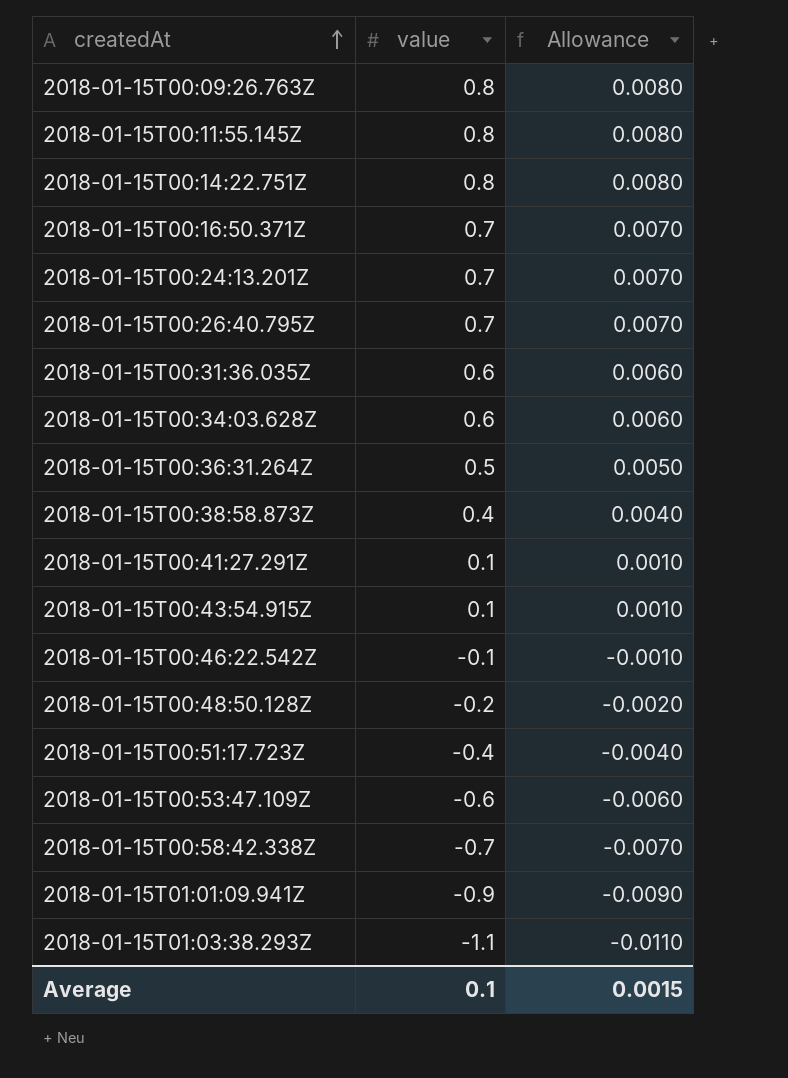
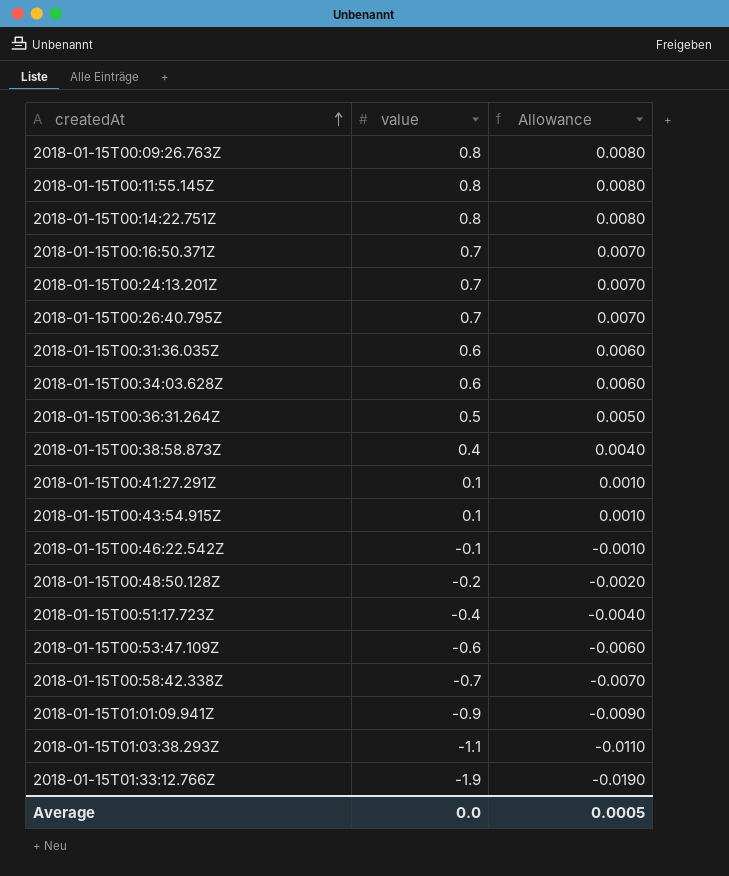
row 2018-01-15T01:33:12.766Z: none -> -1.9 | -0.0190
Average | value: 0.1 -> 0.0
Average | Allowance: 0.0015 -> 0.0005

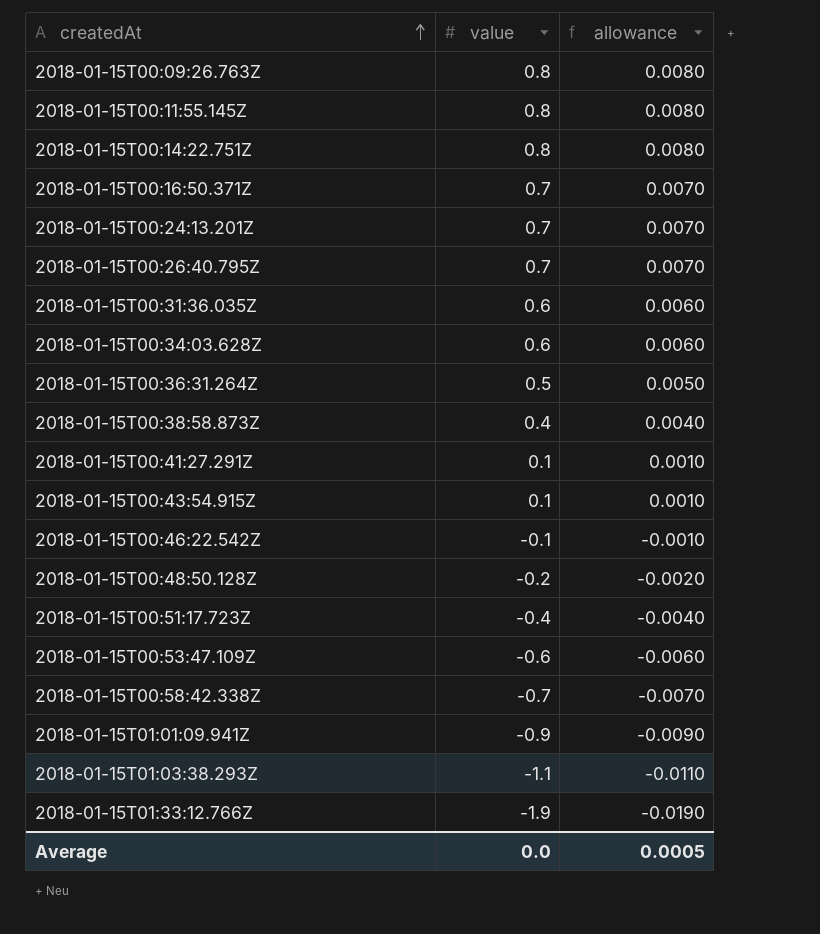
column name: Allowance -> allowance

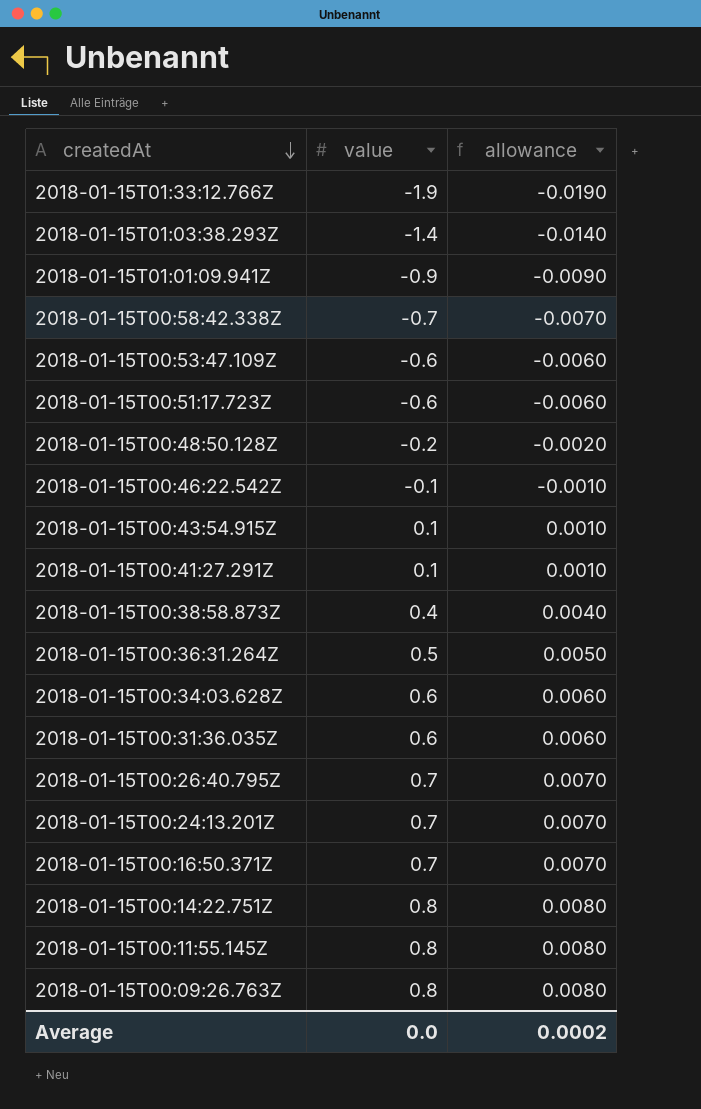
row order: createdAt ascending -> createdAt descending
2018-01-15T01:03:38.293Z | value: -1.1 -> -1.4
2018-01-15T01:03:38.293Z | allowance: -0.0110 -> -0.0140
2018-01-15T00:51:17.723Z | value: -0.4 -> -0.6
2018-01-15T00:51:17.723Z | allowance: -0.0040 -> -0.0060
Average | allowance: 0.0005 -> 0.0002

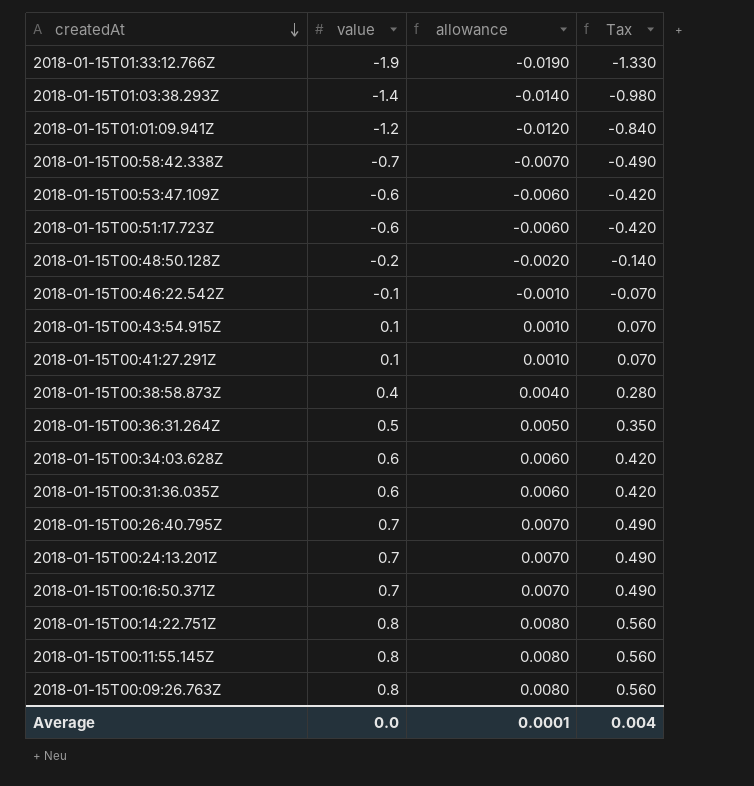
column Tax | formula: none -> [value] * 0.7
2018-01-15T01:01:09.941Z | value: -0.9 -> -1.2
2018-01-15T01:01:09.941Z | allowance: -0.0090 -> -0.0120
Average | allowance: 0.0002 -> 0.0001

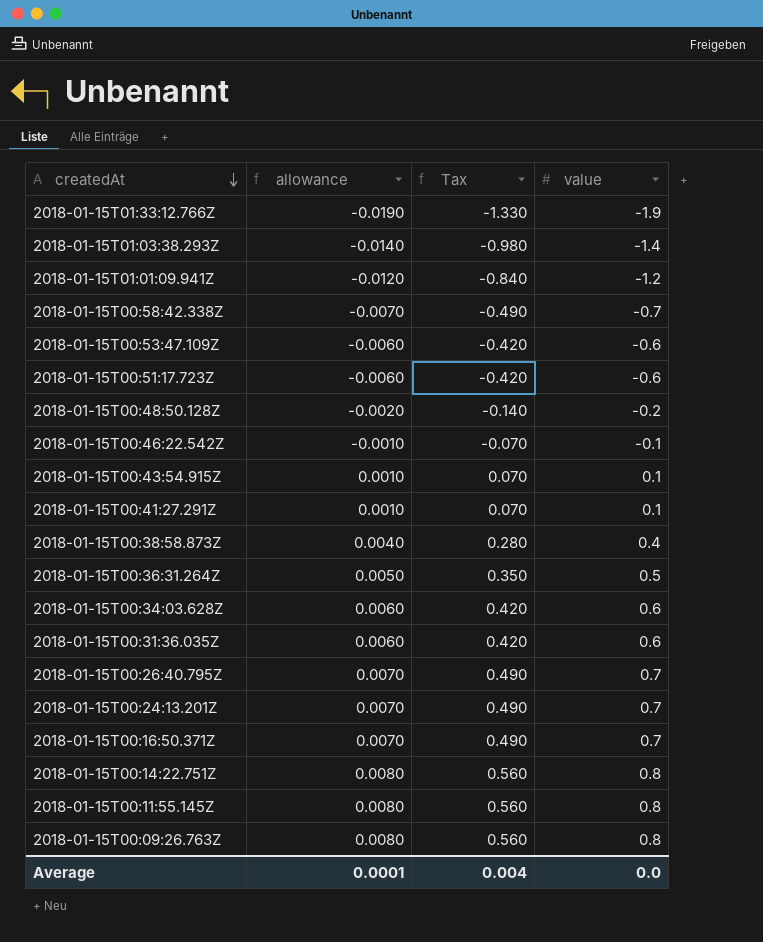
column value | position: 2 -> 4

